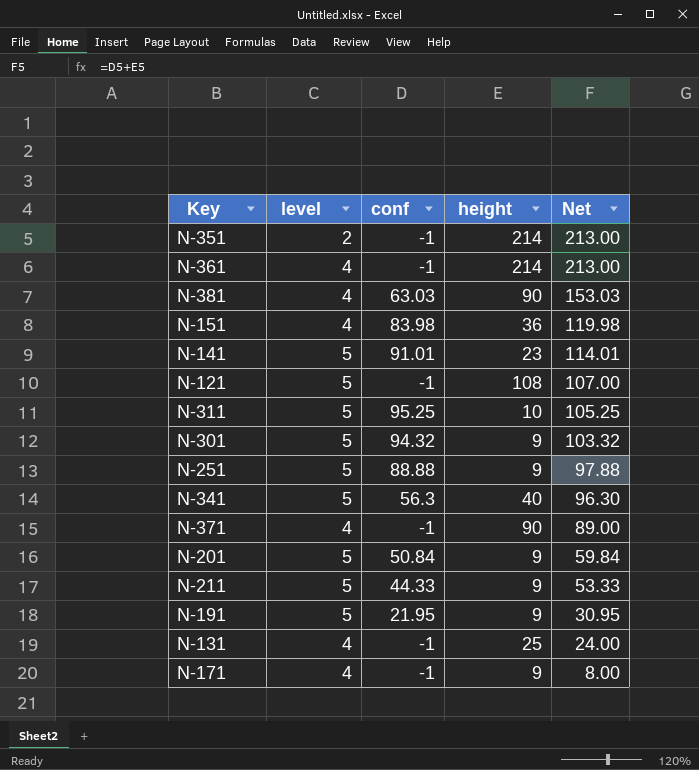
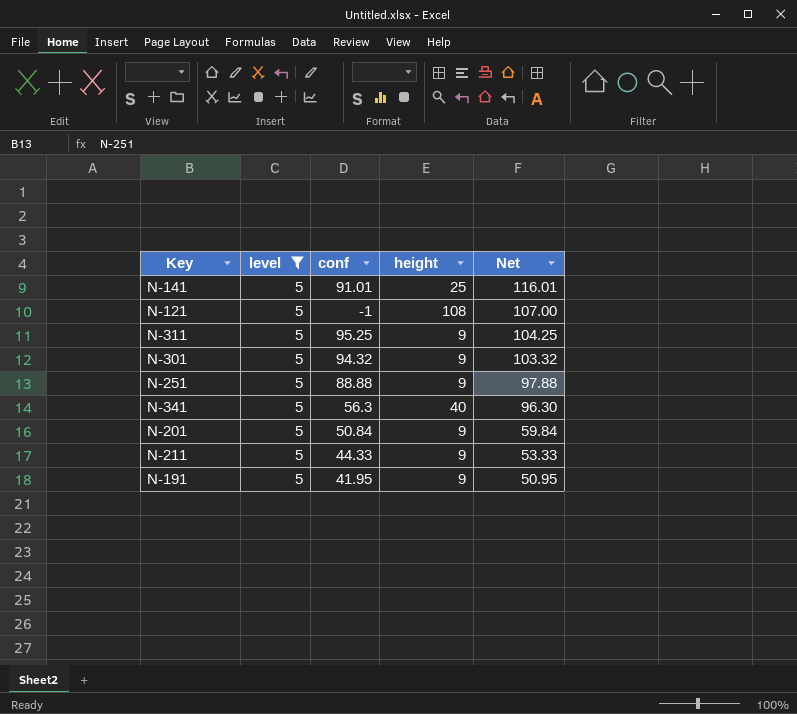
filter: none -> level = 5
N-141 | height: 23 -> 25
N-141 | Net: 114.01 -> 116.01
N-311 | height: 10 -> 9
N-311 | Net: 105.25 -> 104.25
N-191 | conf: 21.95 -> 41.95
N-191 | Net: 30.95 -> 50.95

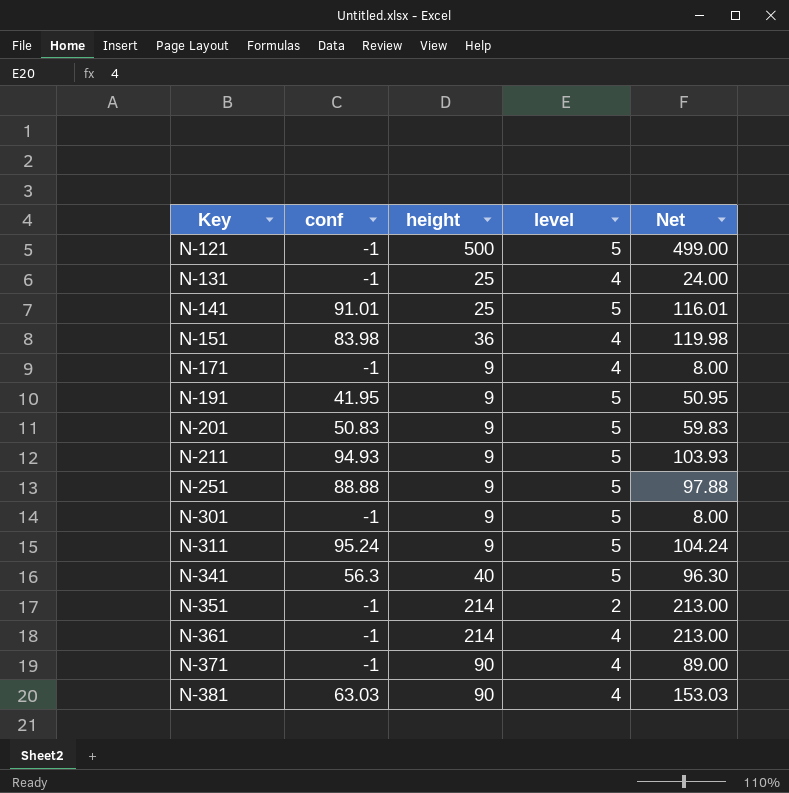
filter: level = 5 -> none
row order: Net descending -> Key ascending
column level | position: 2 -> 4
N-121 | height: 108 -> 500
N-121 | Net: 107.00 -> 499.00
N-201 | conf: 50.84 -> 50.83
N-201 | Net: 59.84 -> 59.83
N-211 | conf: 44.33 -> 94.93
N-211 | Net: 53.33 -> 103.93
N-301 | conf: 94.32 -> -1
N-301 | Net: 103.32 -> 8.00
N-311 | conf: 95.25 -> 95.24
N-311 | Net: 104.25 -> 104.24

